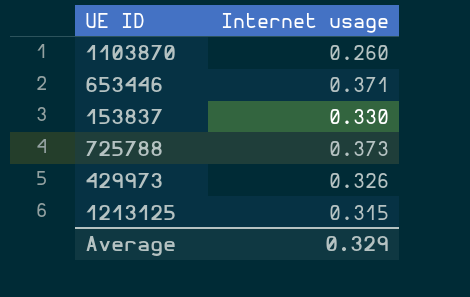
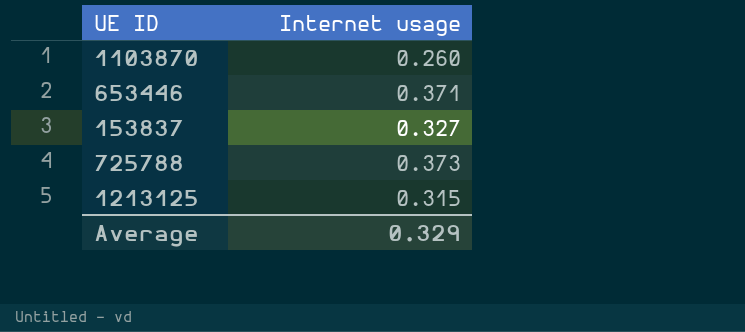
row 429973: 0.326 -> none
153837 | Internet usage: 0.330 -> 0.327

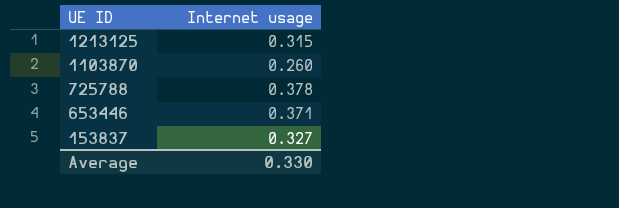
row order: none -> UE ID descending
725788 | Internet usage: 0.373 -> 0.378
Average | Internet usage: 0.329 -> 0.330

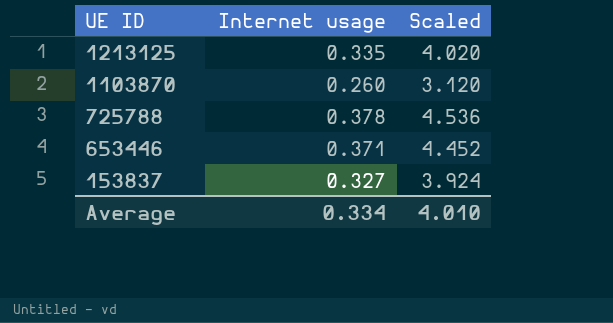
column Scaled | formula: none -> [Internet usage] * 12
1213125 | Internet usage: 0.315 -> 0.335
Average | Internet usage: 0.330 -> 0.334

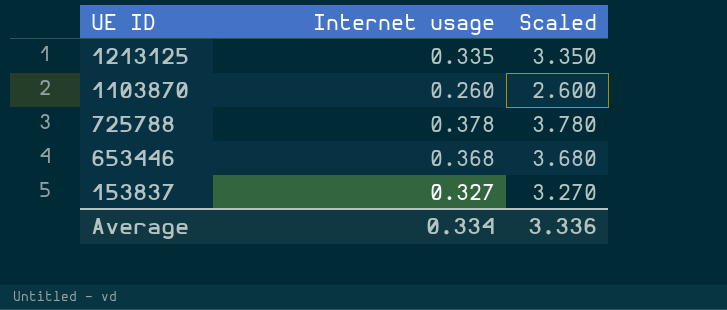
column Scaled | formula: [Internet usage] * 12 -> [Internet usage] * 10
653446 | Internet usage: 0.371 -> 0.368
Average | Scaled: 4.010 -> 3.336

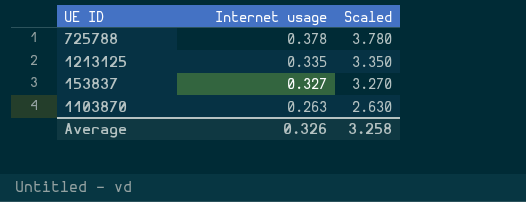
row order: UE ID descending -> Internet usage descending
row 653446: 0.368 | 3.680 -> none
1103870 | Internet usage: 0.260 -> 0.263
1103870 | Scaled: 2.600 -> 2.630
Average | Internet usage: 0.334 -> 0.326
Average | Scaled: 3.336 -> 3.258

